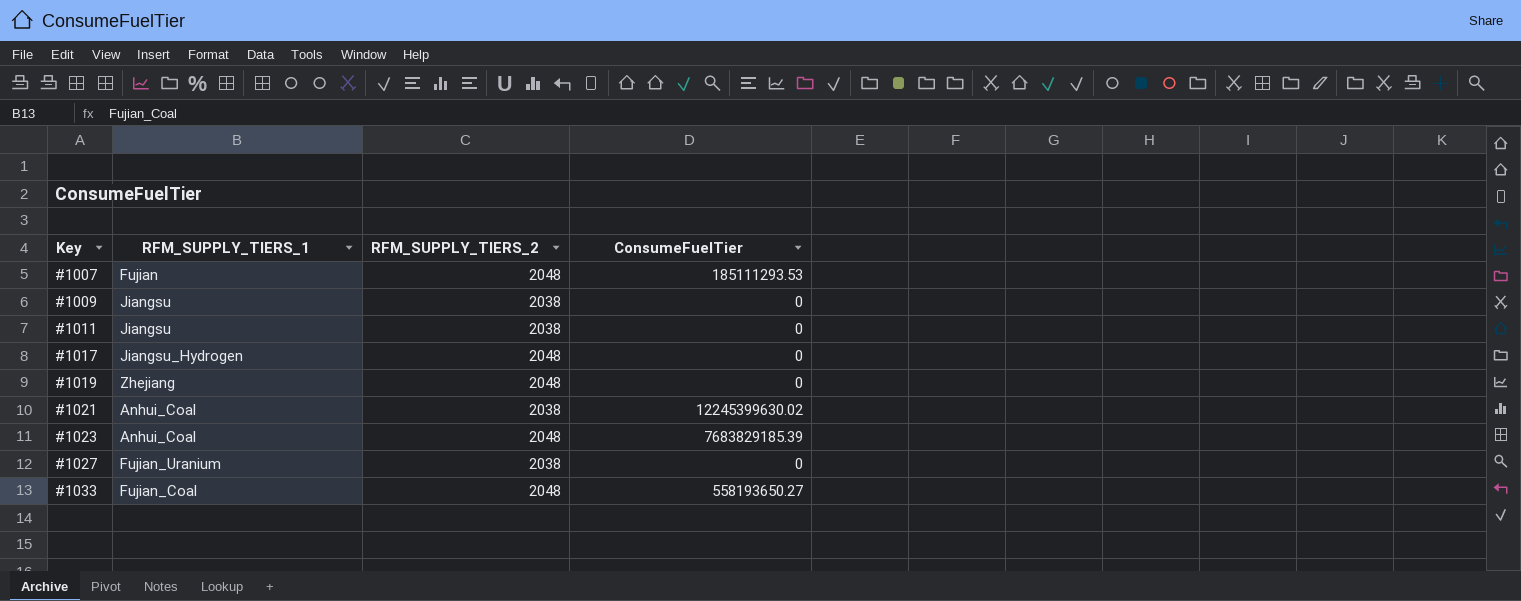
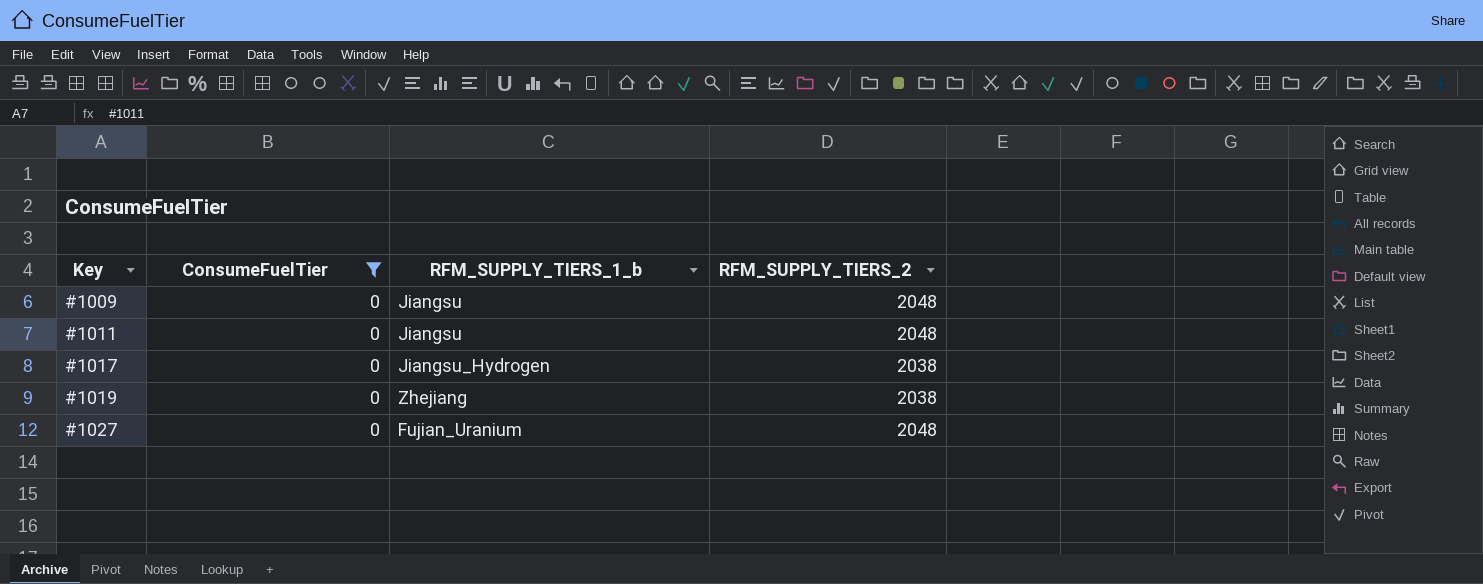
filter: none -> ConsumeFuelTier = 0
column ConsumeFuelTier | position: 4 -> 2
column name: RFM_SUPPLY_TIERS_1 -> RFM_SUPPLY_TIERS_1_b
#1009 | RFM_SUPPLY_TIERS_2: 2038 -> 2048
#1011 | RFM_SUPPLY_TIERS_2: 2038 -> 2048
#1017 | RFM_SUPPLY_TIERS_2: 2048 -> 2038
#1019 | RFM_SUPPLY_TIERS_2: 2048 -> 2038
#1027 | RFM_SUPPLY_TIERS_2: 2038 -> 2048

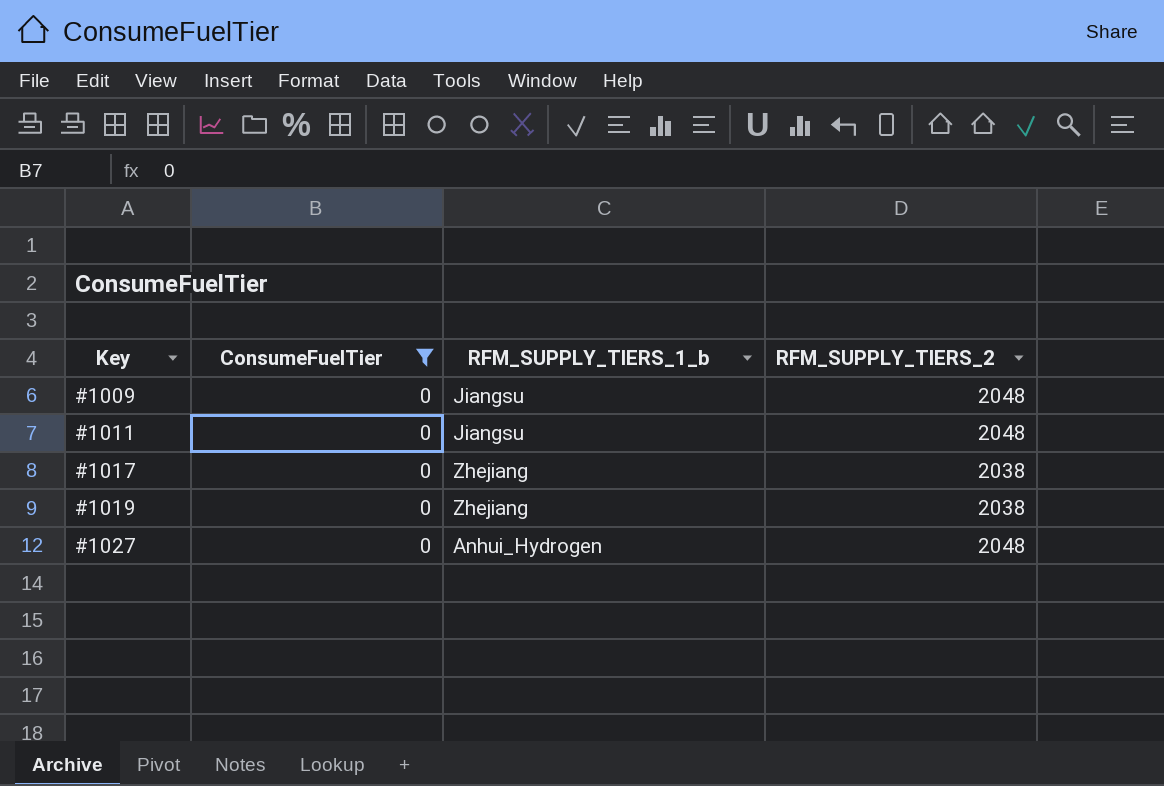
#1017 | RFM_SUPPLY_TIERS_1_b: Jiangsu_Hydrogen -> Zhejiang
#1027 | RFM_SUPPLY_TIERS_1_b: Fujian_Uranium -> Anhui_Hydrogen

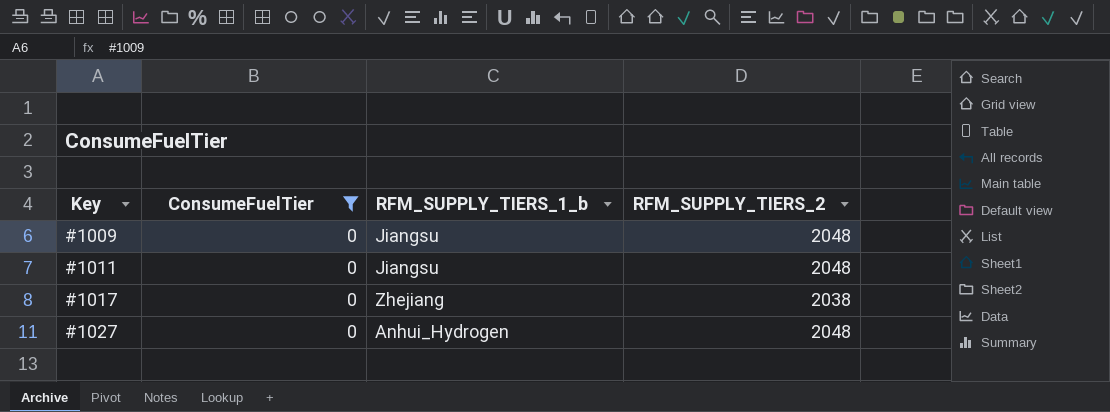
row #1019: 0 | Zhejiang | 2038 -> none

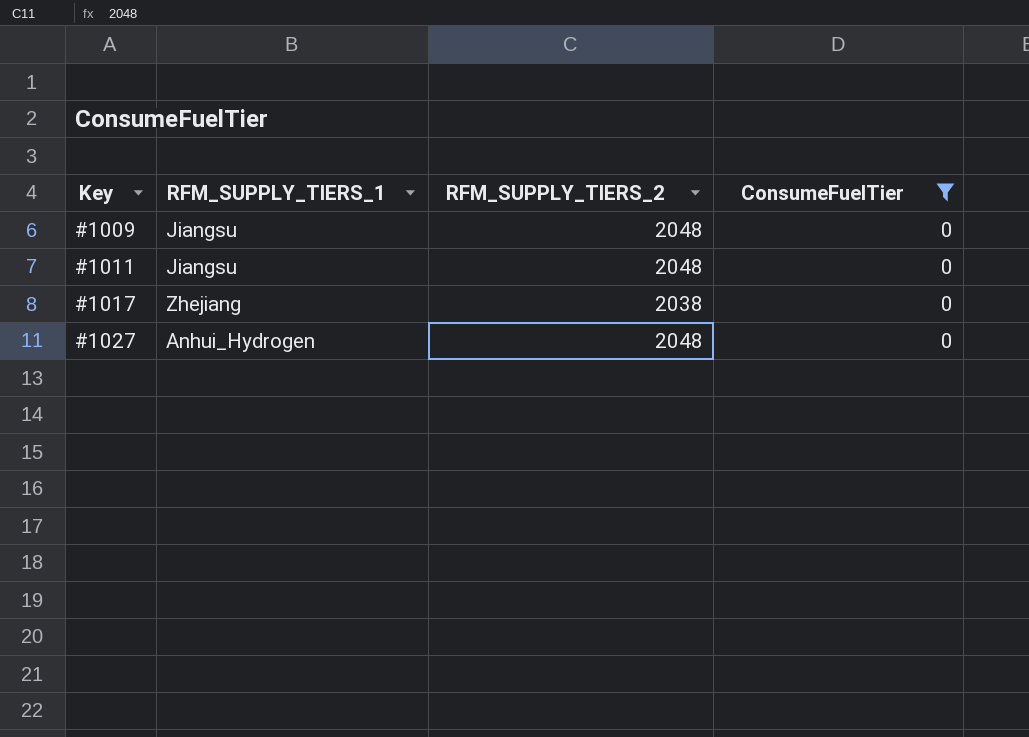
column name: RFM_SUPPLY_TIERS_1_b -> RFM_SUPPLY_TIERS_1
column ConsumeFuelTier | position: 2 -> 4

